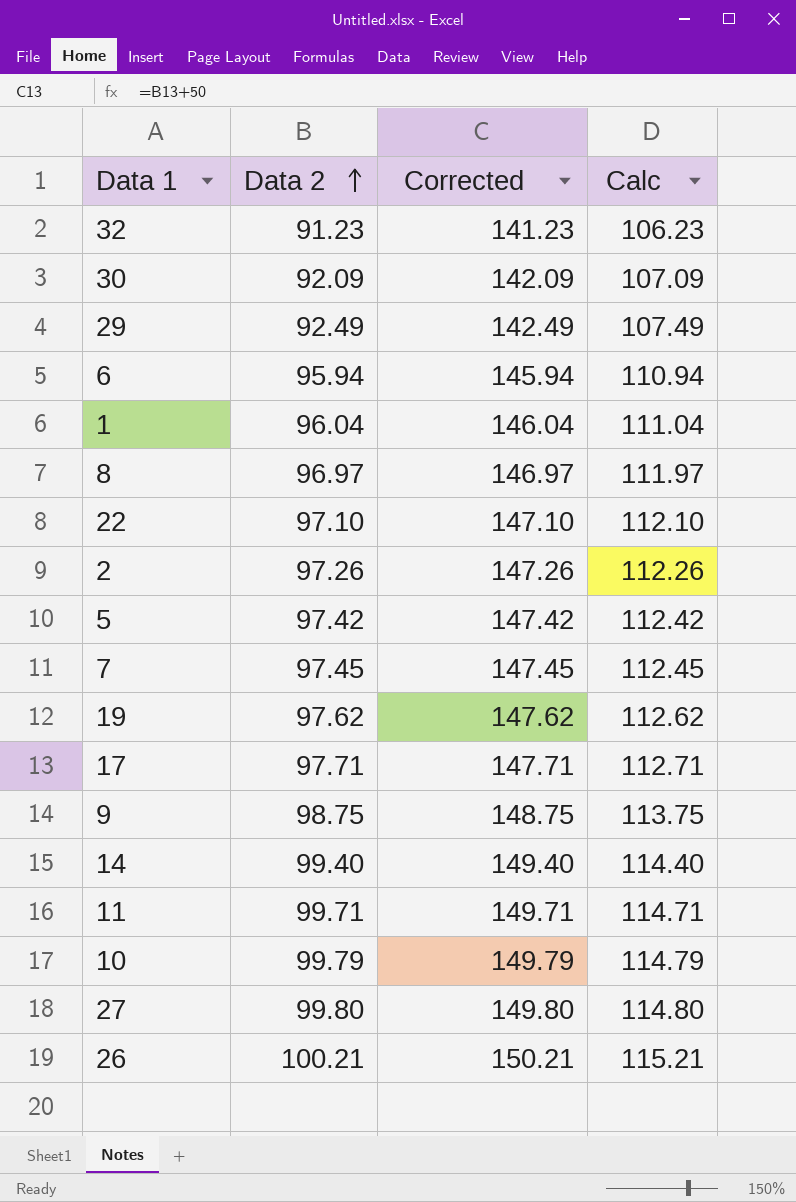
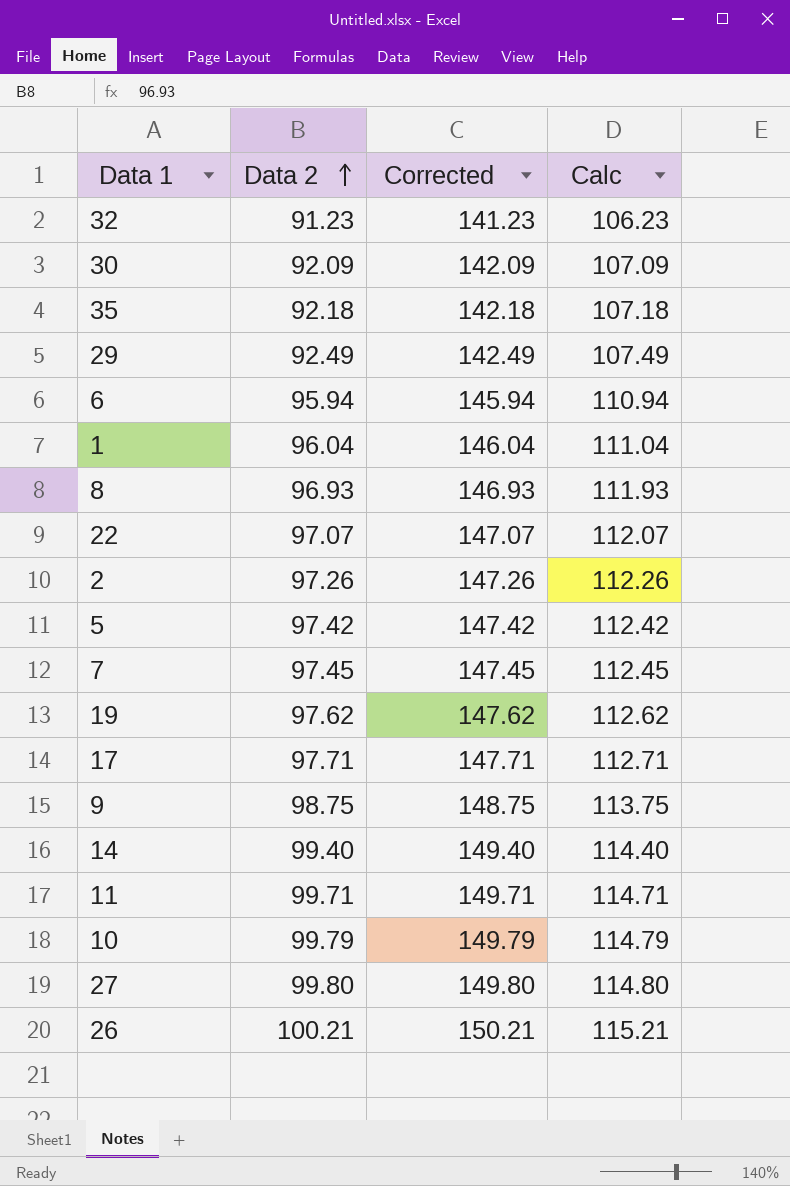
row 35: none -> 92.18 | 142.18 | 107.18
8 | Data 2: 96.97 -> 96.93
8 | Corrected: 146.97 -> 146.93
8 | Calc: 111.97 -> 111.93
22 | Data 2: 97.10 -> 97.07
22 | Corrected: 147.10 -> 147.07
22 | Calc: 112.10 -> 112.07

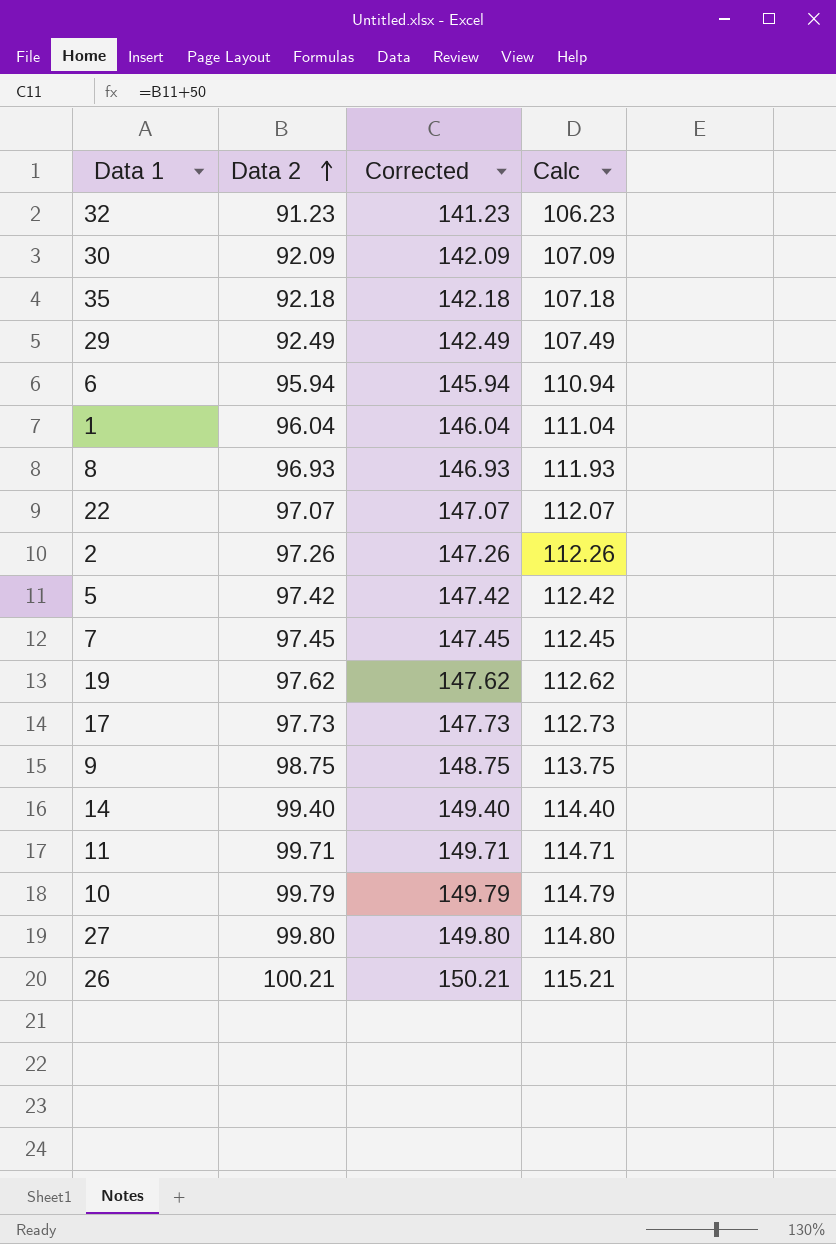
17 | Data 2: 97.71 -> 97.73
17 | Corrected: 147.71 -> 147.73
17 | Calc: 112.71 -> 112.73

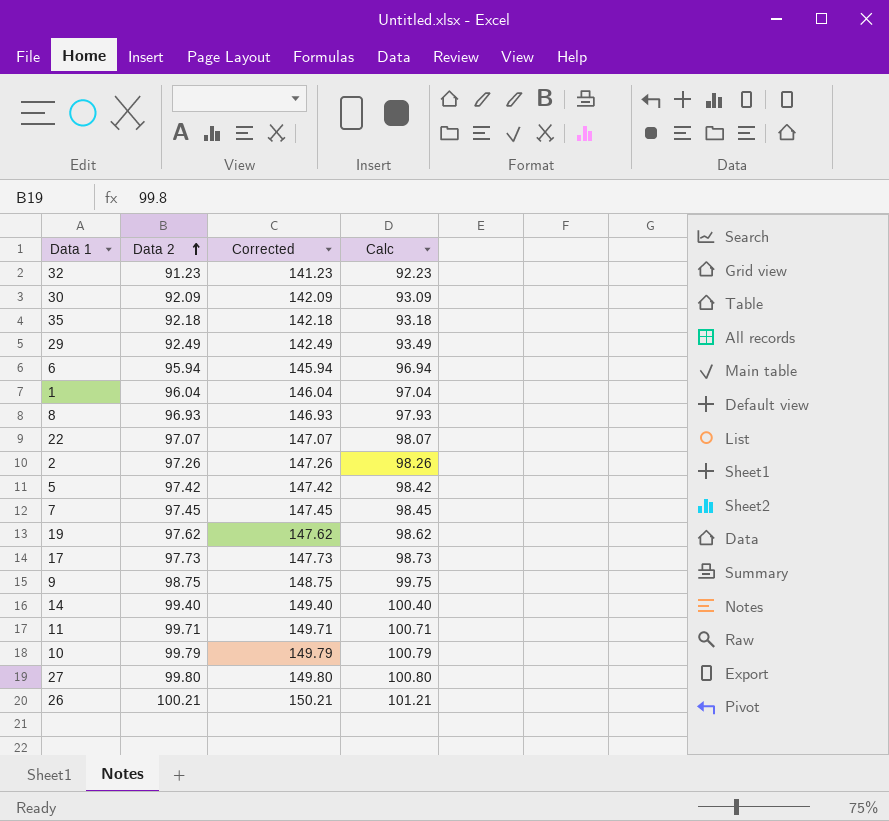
column Calc | formula: [Data 2] + 15 -> [Data 2] + 1

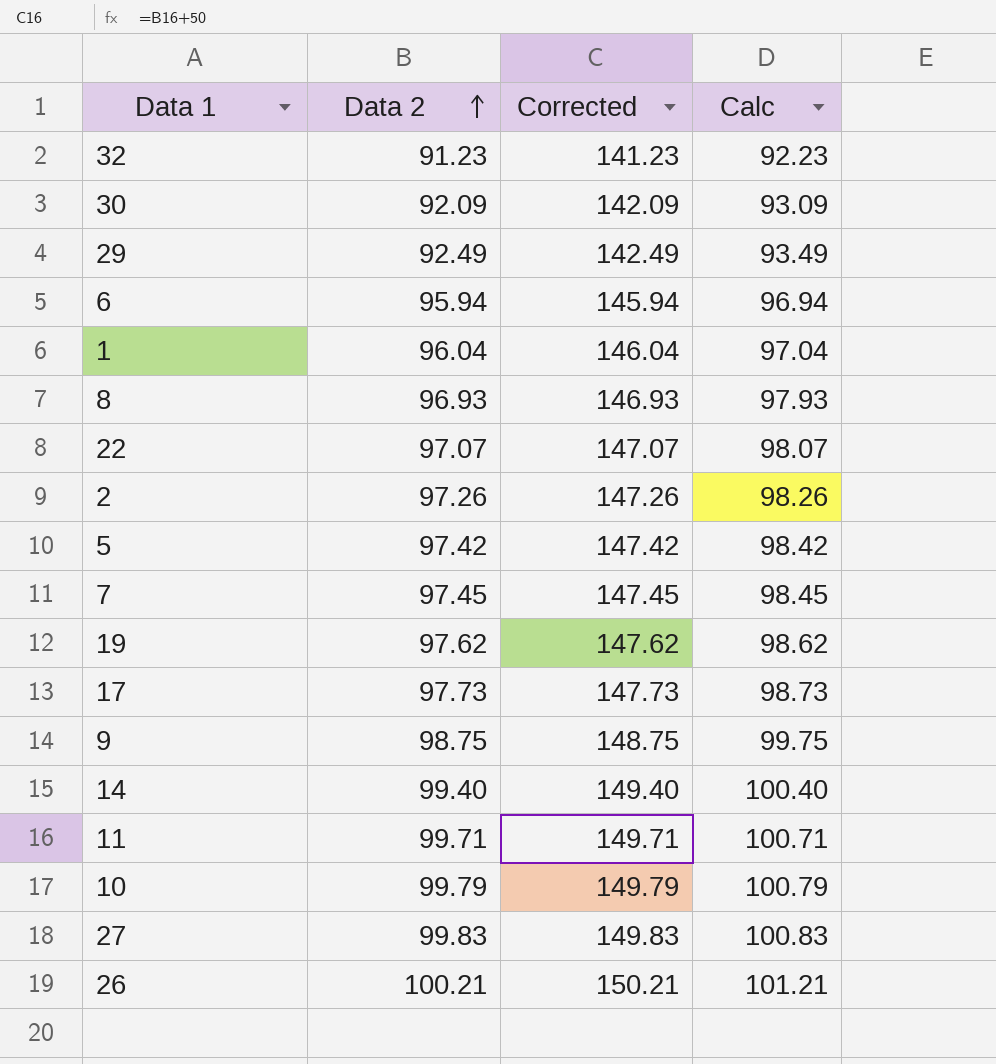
row 35: 92.18 | 142.18 | 93.18 -> none
27 | Data 2: 99.80 -> 99.83
27 | Corrected: 149.80 -> 149.83
27 | Calc: 100.80 -> 100.83

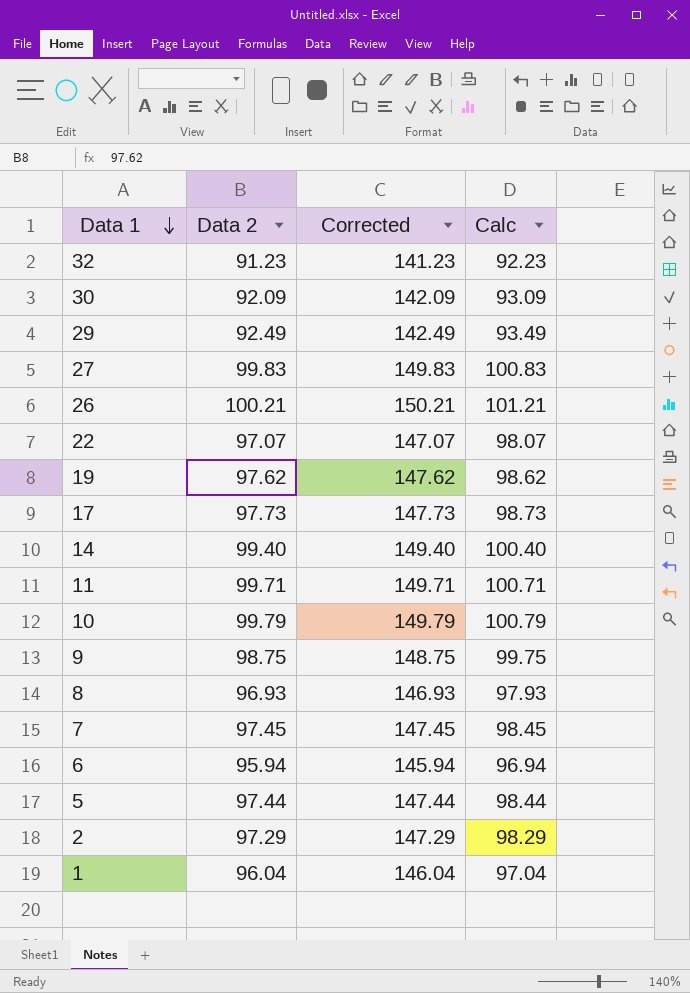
row order: Data 2 ascending -> Data 1 descending
5 | Data 2: 97.42 -> 97.44
5 | Corrected: 147.42 -> 147.44
5 | Calc: 98.42 -> 98.44
2 | Data 2: 97.26 -> 97.29
2 | Corrected: 147.26 -> 147.29
2 | Calc: 98.26 -> 98.29

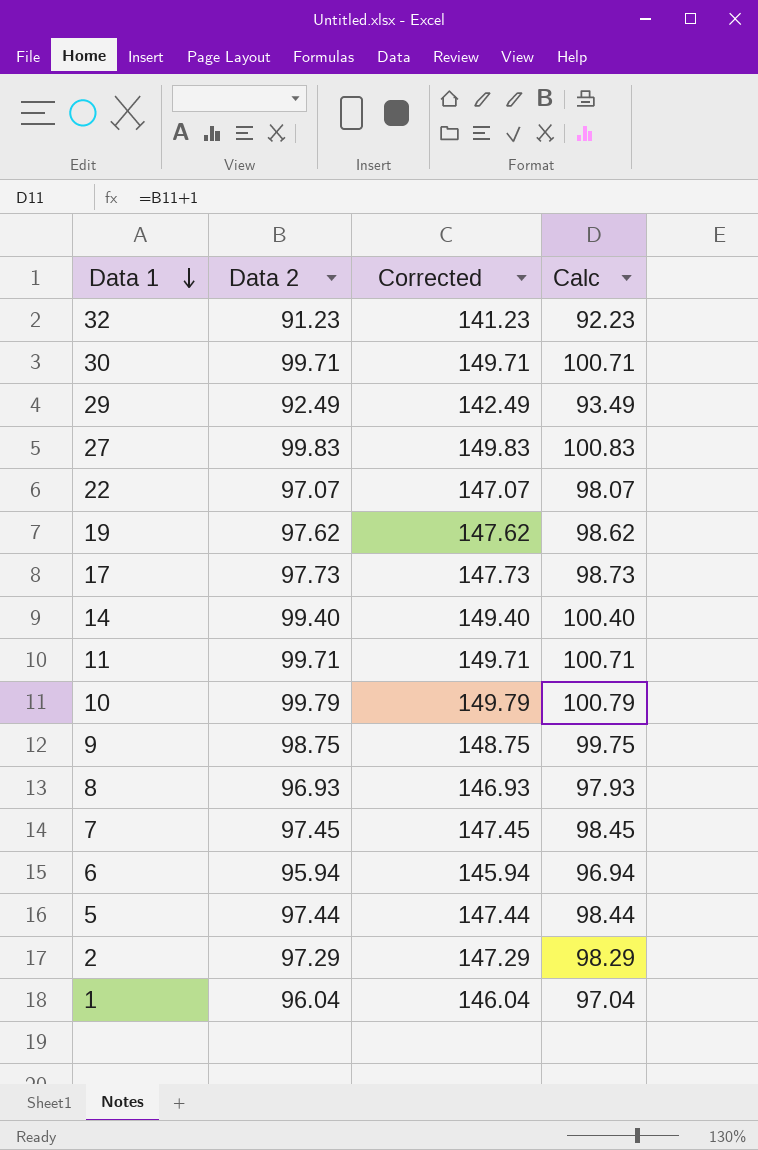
row 26: 100.21 | 150.21 | 101.21 -> none
30 | Data 2: 92.09 -> 99.71
30 | Corrected: 142.09 -> 149.71
30 | Calc: 93.09 -> 100.71

